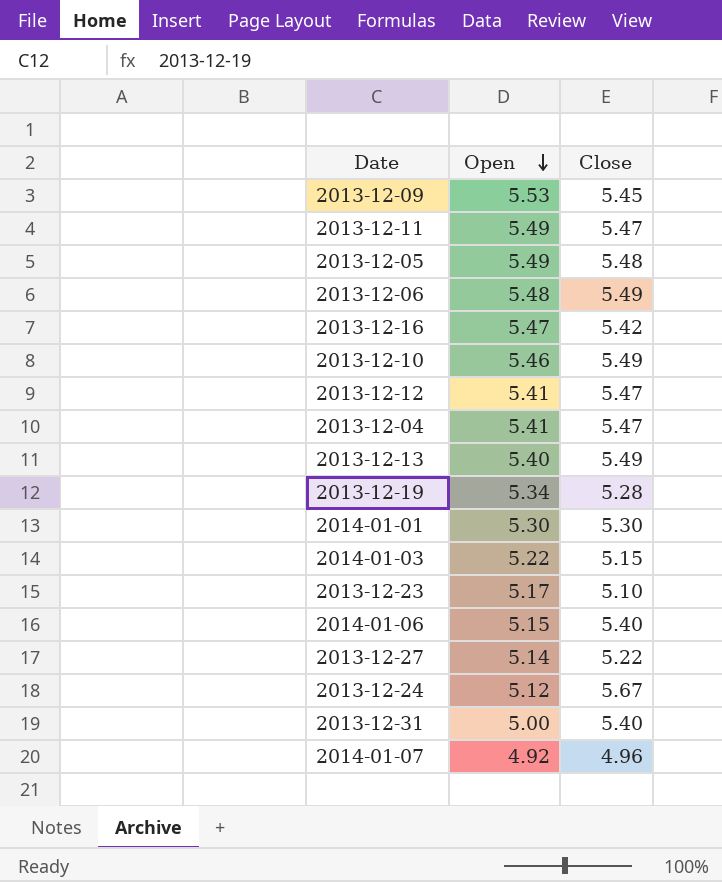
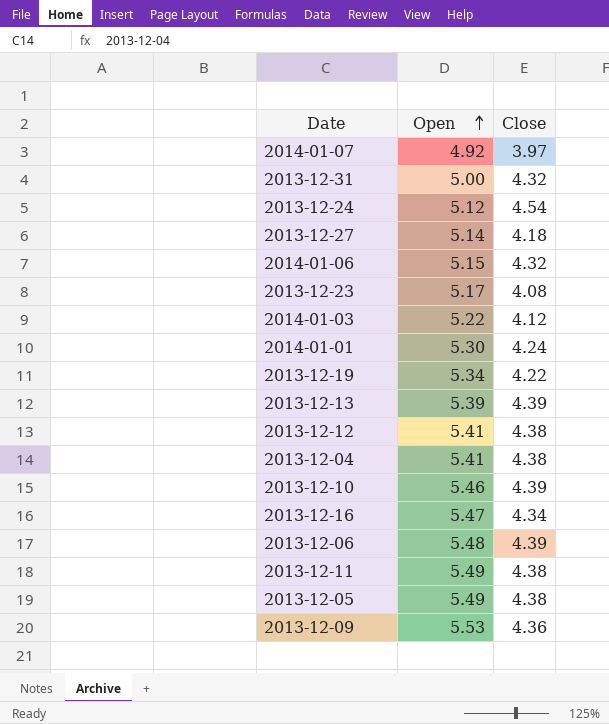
row order: Open descending -> Open ascending
2014-01-07 | Close: 4.96 -> 3.97
2013-12-31 | Close: 5.40 -> 4.32
2013-12-24 | Close: 5.67 -> 4.54
2013-12-27 | Close: 5.22 -> 4.18
2014-01-06 | Close: 5.40 -> 4.32
2013-12-23 | Close: 5.10 -> 4.08
2014-01-03 | Close: 5.15 -> 4.12
2014-01-01 | Close: 5.30 -> 4.24
2013-12-19 | Close: 5.28 -> 4.22
2013-12-13 | Open: 5.40 -> 5.39
2013-12-13 | Close: 5.49 -> 4.39
2013-12-12 | Close: 5.47 -> 4.38
2013-12-04 | Close: 5.47 -> 4.38
2013-12-10 | Close: 5.49 -> 4.39
2013-12-16 | Close: 5.42 -> 4.34
2013-12-06 | Close: 5.49 -> 4.39
2013-12-11 | Close: 5.47 -> 4.38
2013-12-05 | Close: 5.48 -> 4.38
2013-12-09 | Close: 5.45 -> 4.36

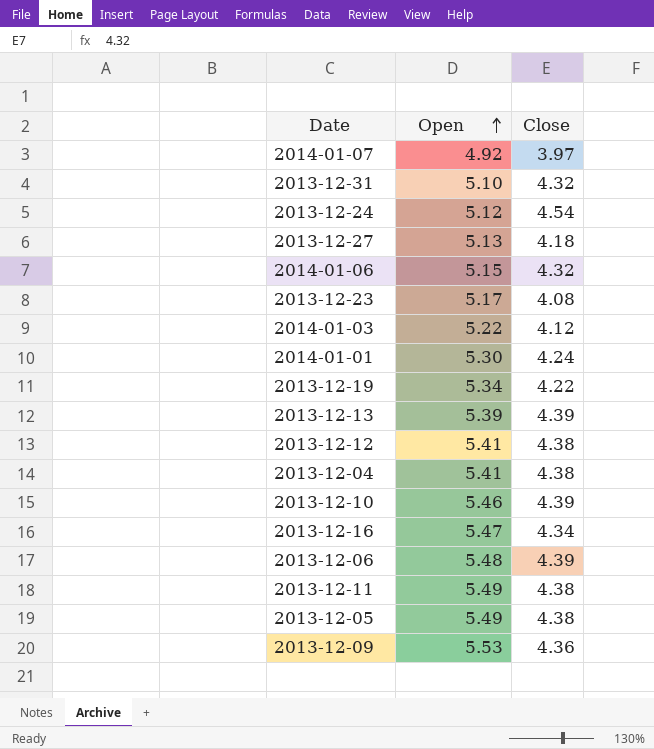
2013-12-31 | Open: 5.00 -> 5.10
2013-12-27 | Open: 5.14 -> 5.13

